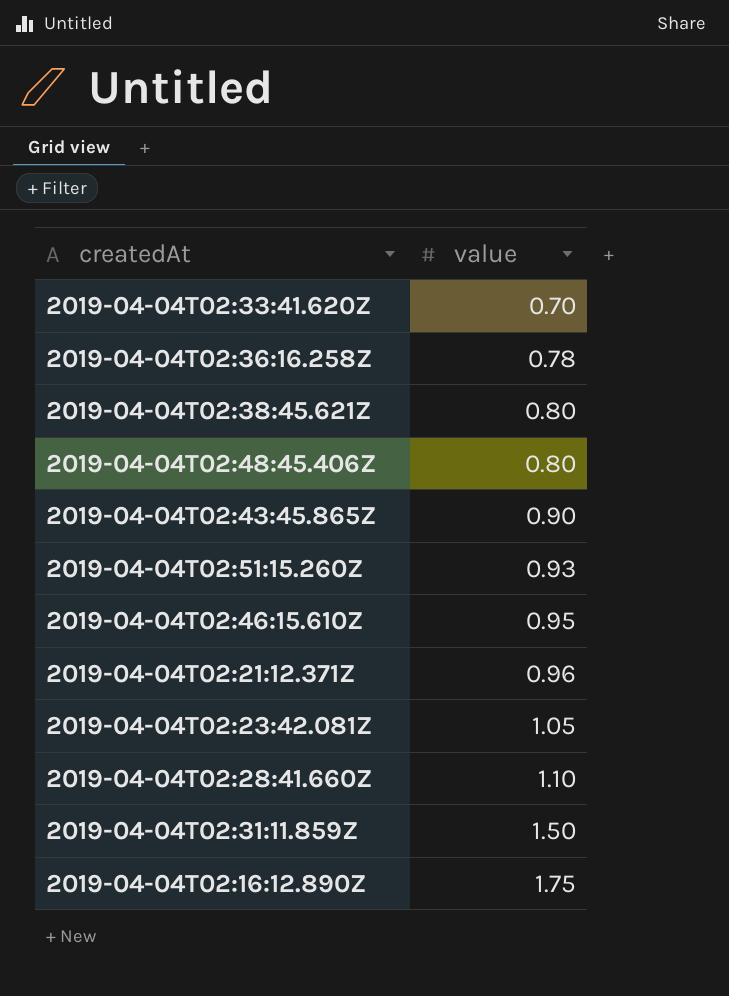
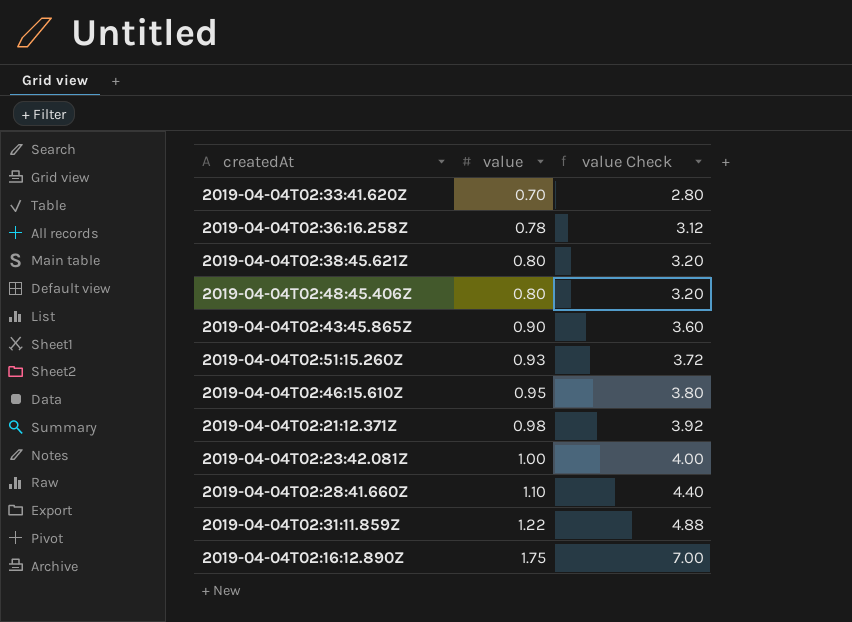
column value Check | formula: none -> [value] * 4
2019-04-04T02:21:12.371Z | value: 0.96 -> 0.98
2019-04-04T02:23:42.081Z | value: 1.05 -> 1.00
2019-04-04T02:31:11.859Z | value: 1.50 -> 1.22

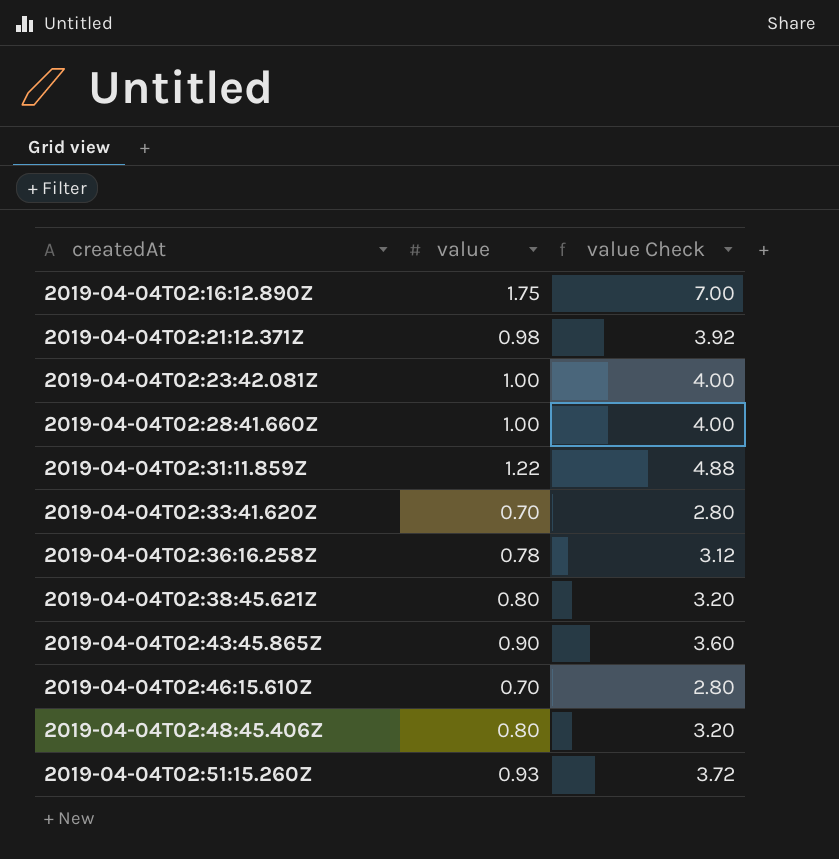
row order: value ascending -> createdAt ascending
2019-04-04T02:28:41.660Z | value: 1.10 -> 1.00
2019-04-04T02:28:41.660Z | value Check: 4.40 -> 4.00
2019-04-04T02:46:15.610Z | value: 0.95 -> 0.70
2019-04-04T02:46:15.610Z | value Check: 3.80 -> 2.80

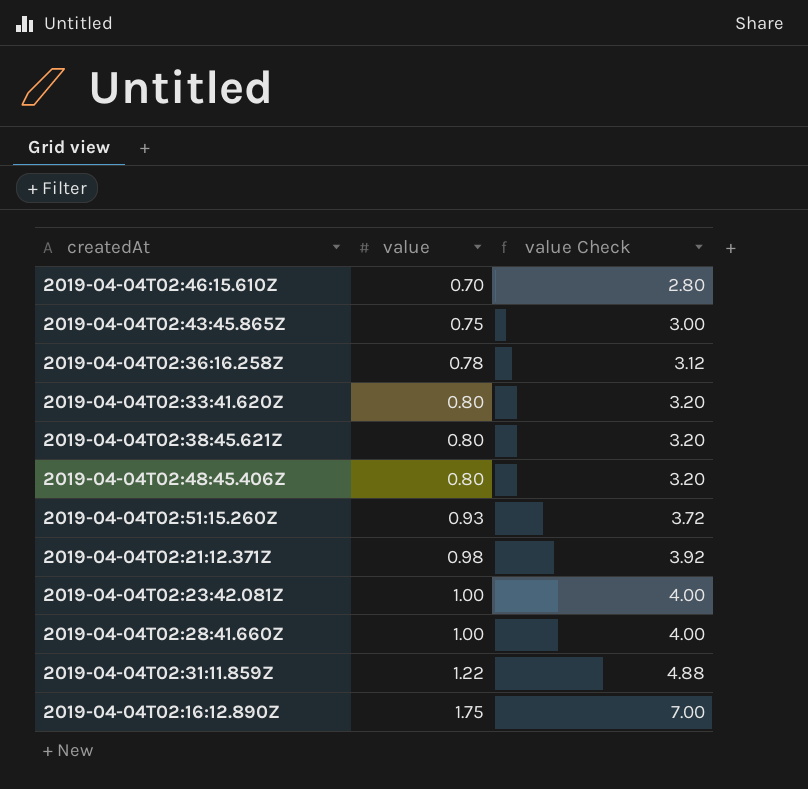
row order: createdAt ascending -> value ascending
2019-04-04T02:43:45.865Z | value: 0.90 -> 0.75
2019-04-04T02:43:45.865Z | value Check: 3.60 -> 3.00
2019-04-04T02:33:41.620Z | value: 0.70 -> 0.80
2019-04-04T02:33:41.620Z | value Check: 2.80 -> 3.20

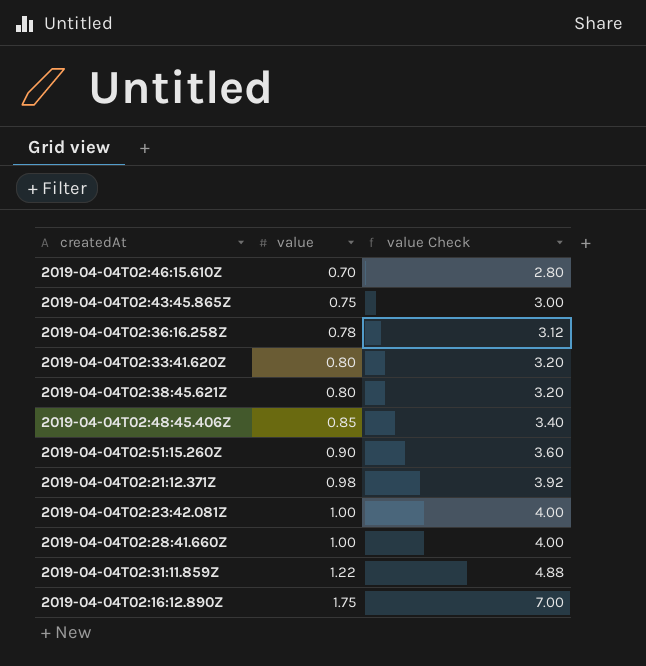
2019-04-04T02:48:45.406Z | value: 0.80 -> 0.85
2019-04-04T02:48:45.406Z | value Check: 3.20 -> 3.40
2019-04-04T02:51:15.260Z | value: 0.93 -> 0.90
2019-04-04T02:51:15.260Z | value Check: 3.72 -> 3.60

